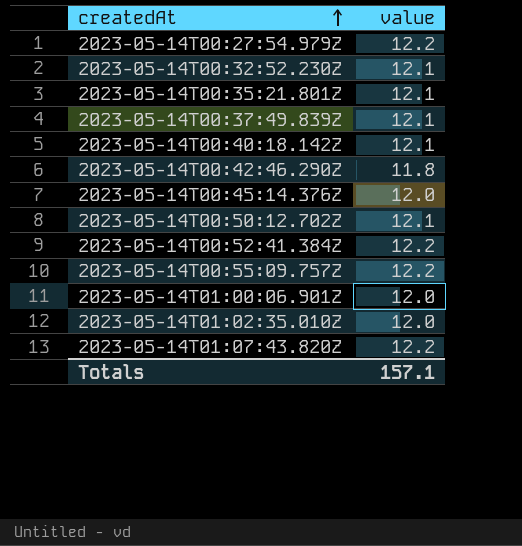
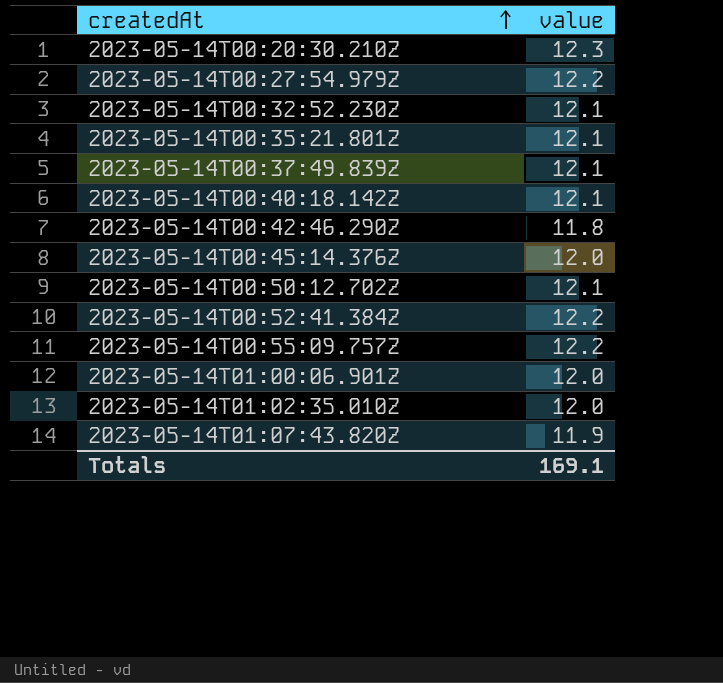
row 2023-05-14T00:20:30.210Z: none -> 12.3
2023-05-14T01:07:43.820Z | value: 12.2 -> 11.9
Totals | value: 157.1 -> 169.1

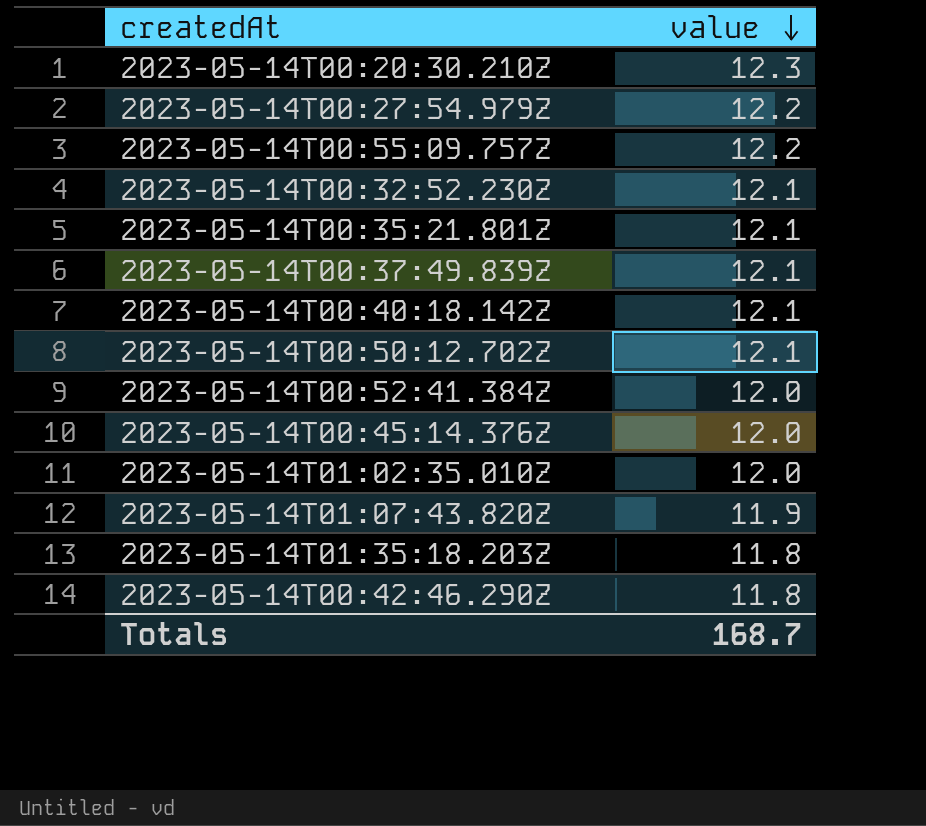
row order: createdAt ascending -> value descending
row 2023-05-14T01:00:06.901Z: 12.0 -> none
2023-05-14T00:52:41.384Z | value: 12.2 -> 12.0
row 2023-05-14T01:35:18.203Z: none -> 11.8
Totals | value: 169.1 -> 168.7

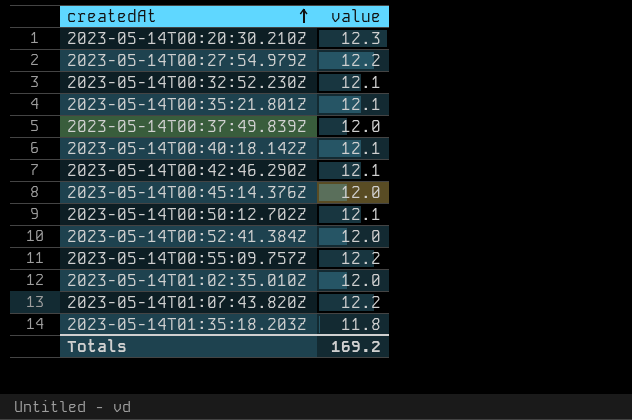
row order: value descending -> createdAt ascending
2023-05-14T00:37:49.839Z | value: 12.1 -> 12.0
2023-05-14T00:42:46.290Z | value: 11.8 -> 12.1
2023-05-14T01:07:43.820Z | value: 11.9 -> 12.2
Totals | value: 168.7 -> 169.2

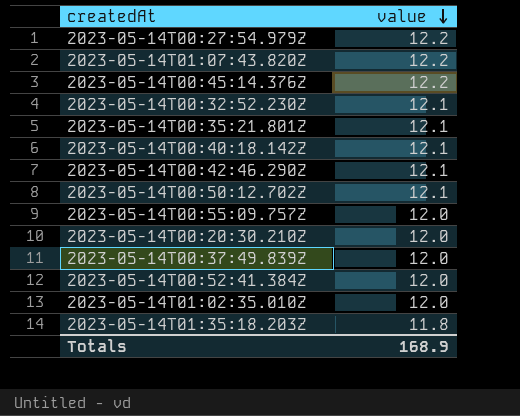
row order: createdAt ascending -> value descending
2023-05-14T00:45:14.376Z | value: 12.0 -> 12.2
2023-05-14T00:55:09.757Z | value: 12.2 -> 12.0
2023-05-14T00:20:30.210Z | value: 12.3 -> 12.0
Totals | value: 169.2 -> 168.9

